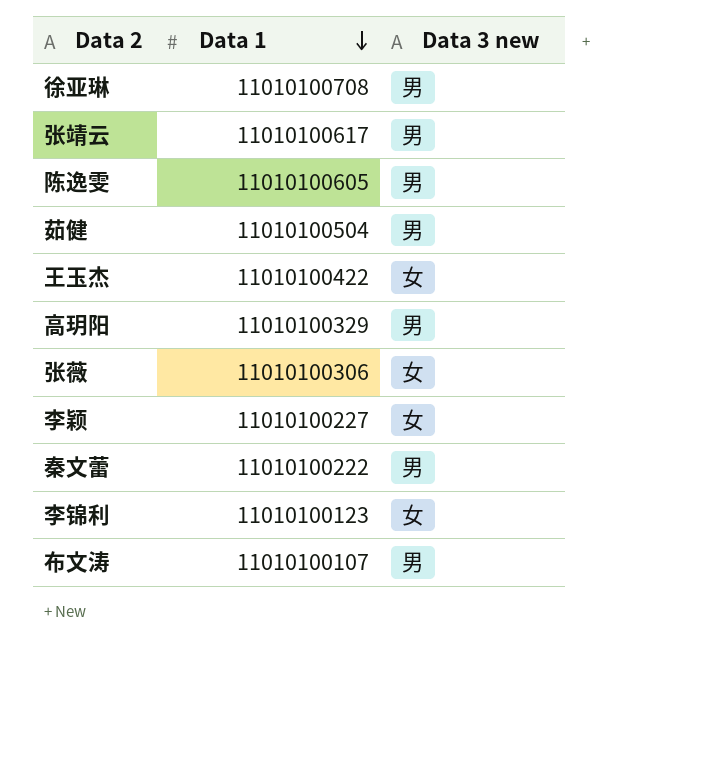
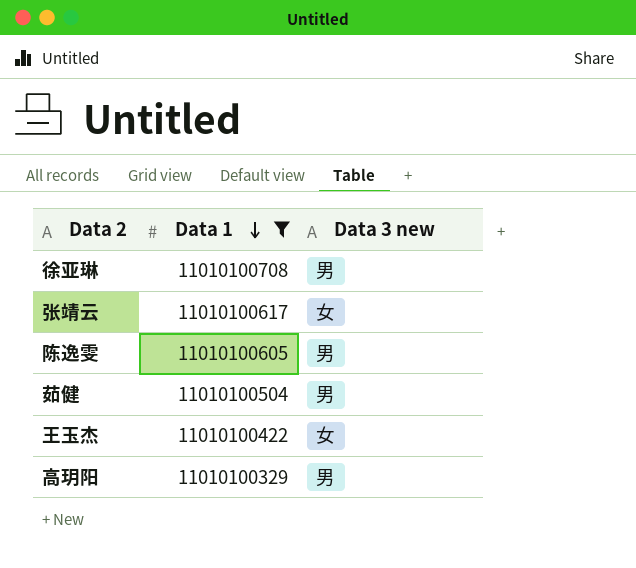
filter: none -> Data 1 >= 11010100329
张靖云 | Data 3 new: 男 -> 女

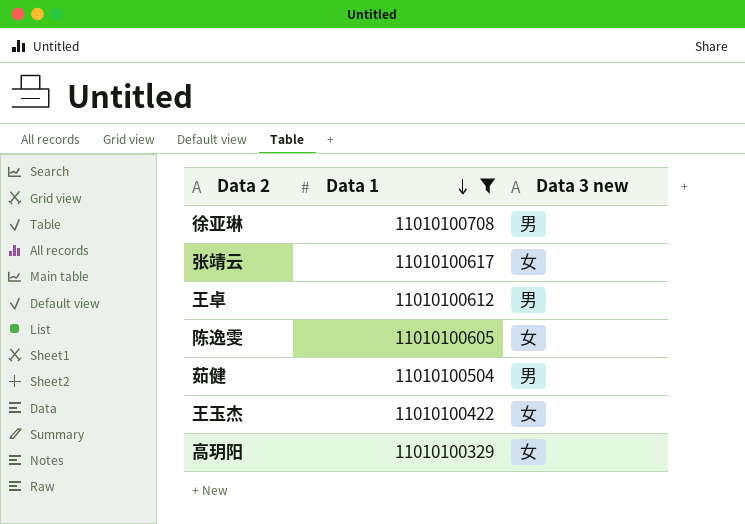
row 王卓: none -> 11010100612 | 男
陈逸雯 | Data 3 new: 男 -> 女
高玥阳 | Data 3 new: 男 -> 女

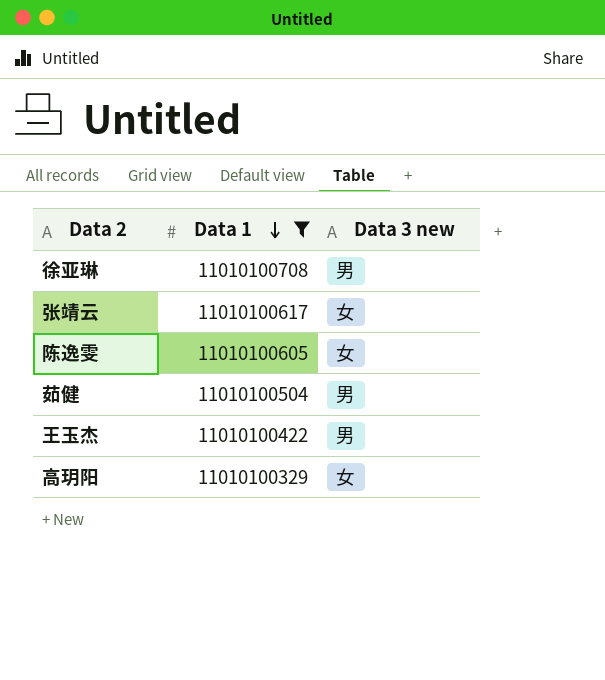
row 王卓: 11010100612 | 男 -> none
王玉杰 | Data 3 new: 女 -> 男

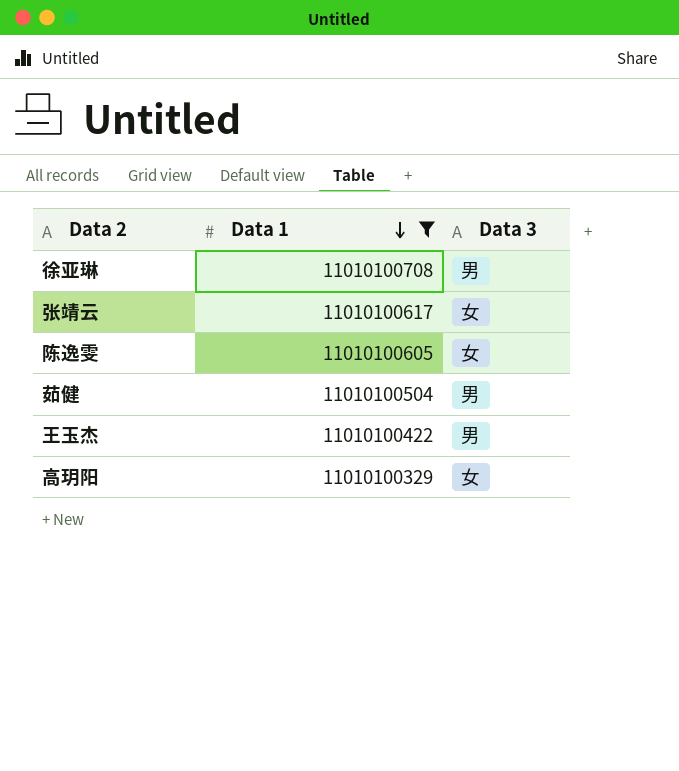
column name: Data 3 new -> Data 3

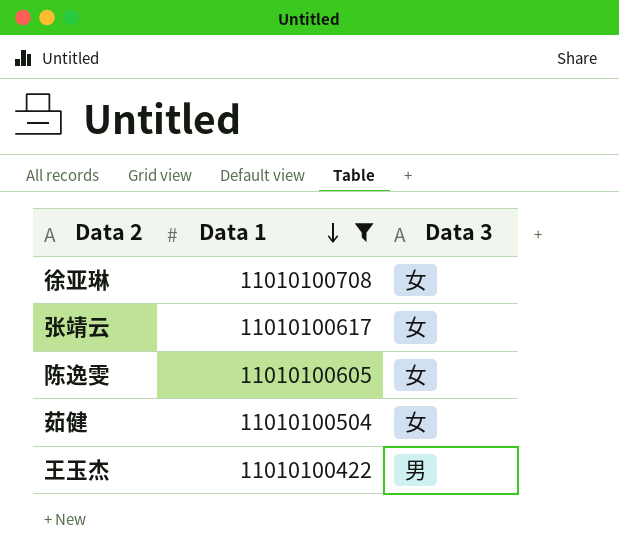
row 高玥阳: 11010100329 | 女 -> none
徐亚琳 | Data 3: 男 -> 女
茹健 | Data 3: 男 -> 女

